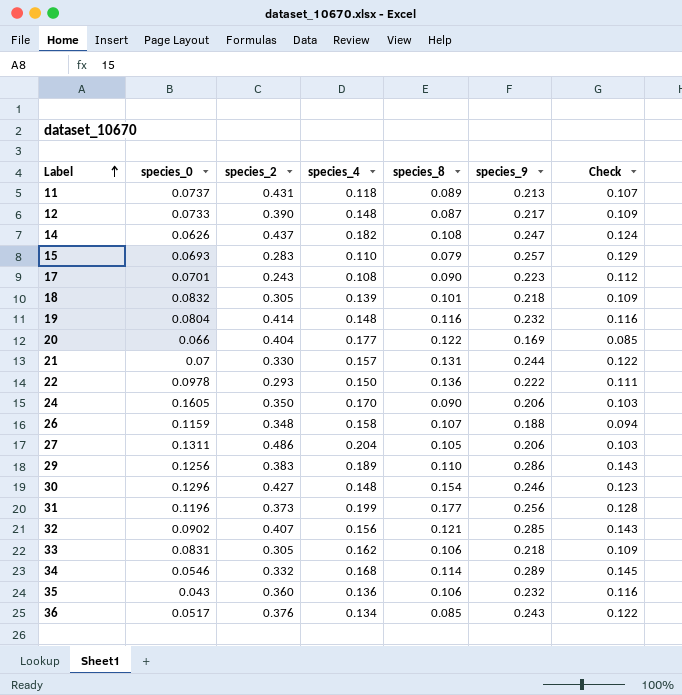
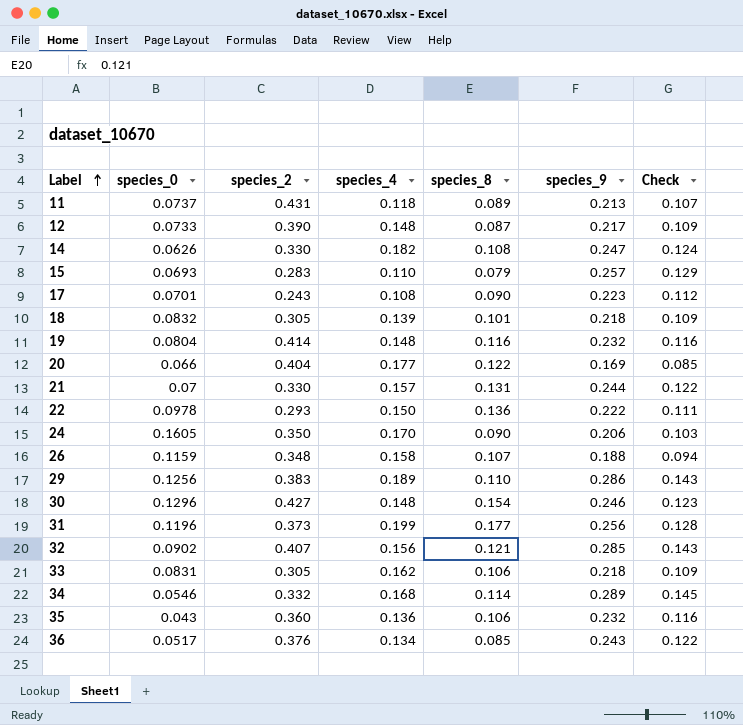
row 27: 0.1311 | 0.486 | 0.204 | 0.105 | 0.206 | 0.103 -> none
14 | species_2: 0.437 -> 0.330

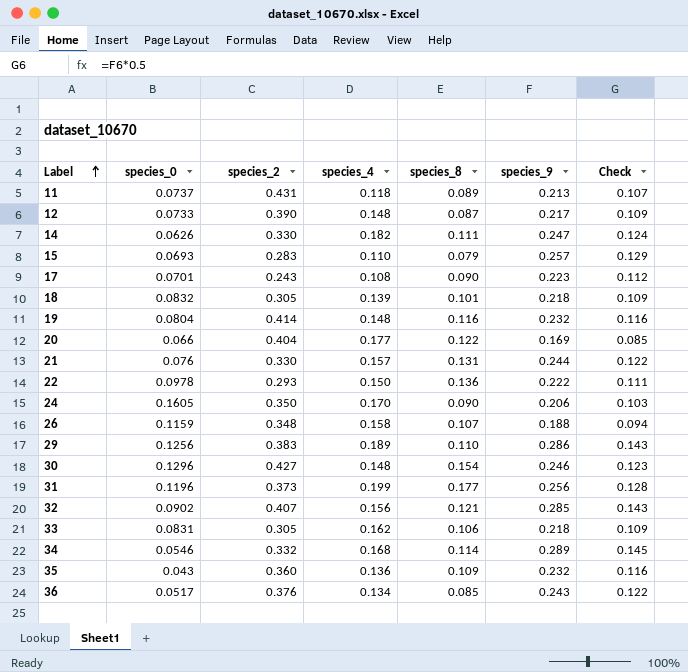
14 | species_8: 0.108 -> 0.111
21 | species_0: 0.07 -> 0.076
35 | species_8: 0.106 -> 0.109

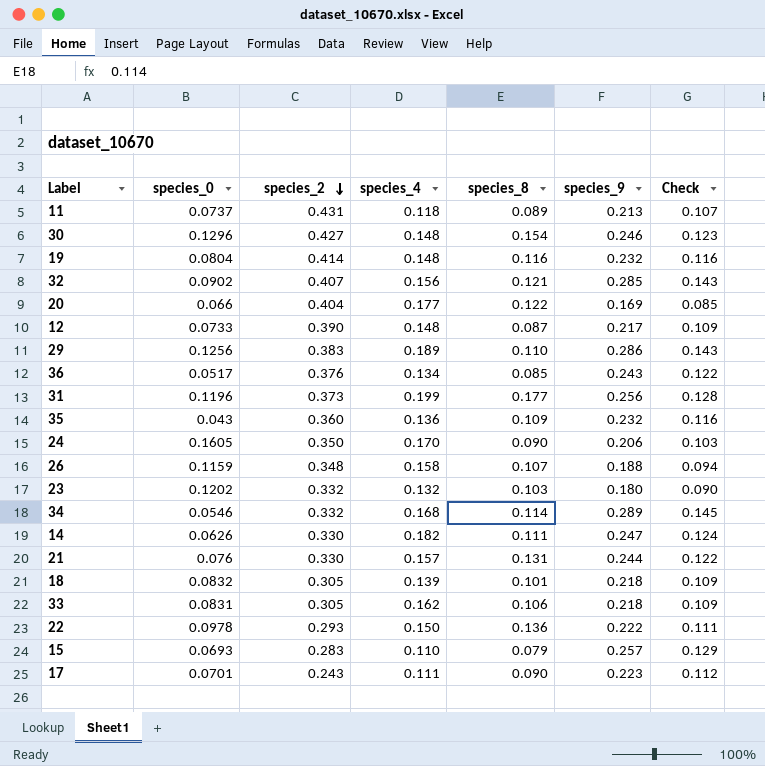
row order: Label ascending -> species_2 descending
row 23: none -> 0.1202 | 0.332 | 0.132 | 0.103 | 0.180 | 0.090
17 | species_4: 0.108 -> 0.111

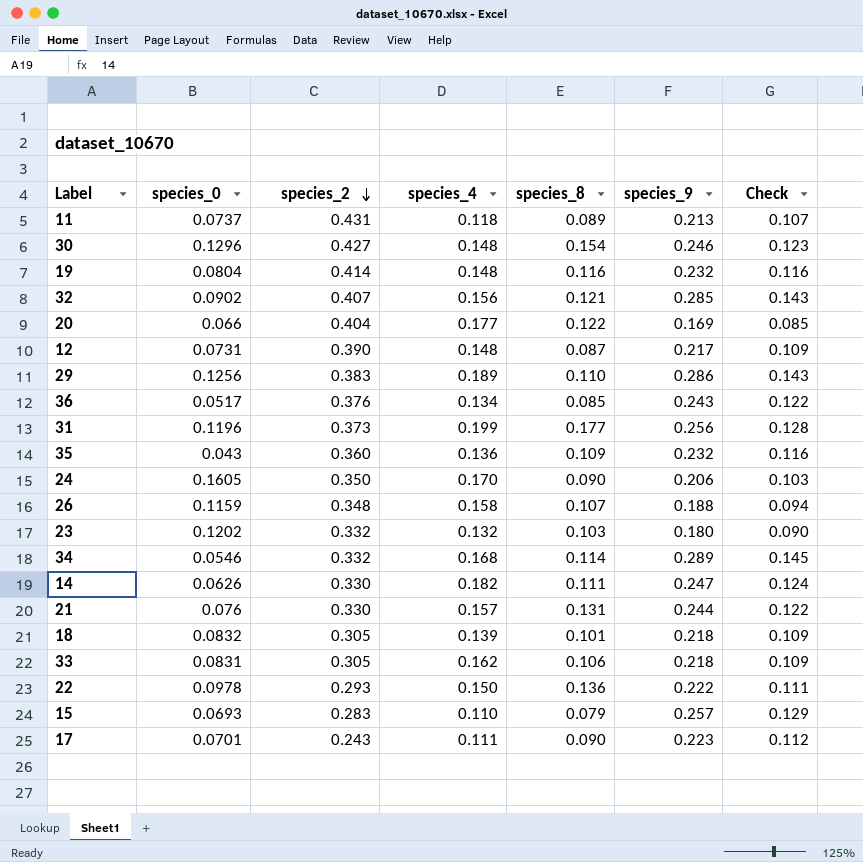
12 | species_0: 0.0733 -> 0.0731

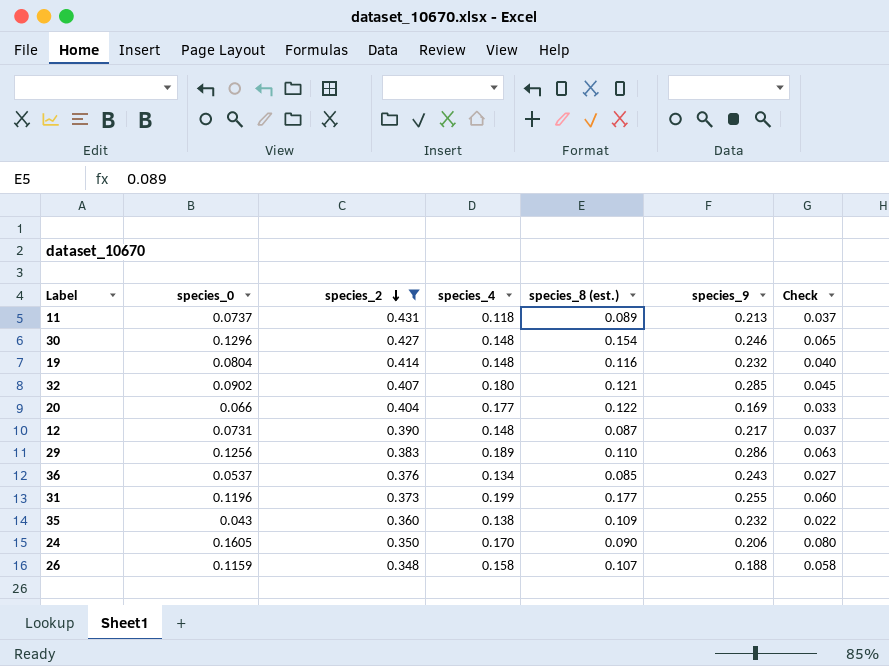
filter: none -> species_2 >= 0.348
column name: species_8 -> species_8 (est.)
column Check | formula: [species_9] * 0.5 -> [species_0] * 0.5
32 | species_4: 0.156 -> 0.180
36 | species_0: 0.0517 -> 0.0537
31 | species_9: 0.256 -> 0.255
35 | species_4: 0.136 -> 0.138

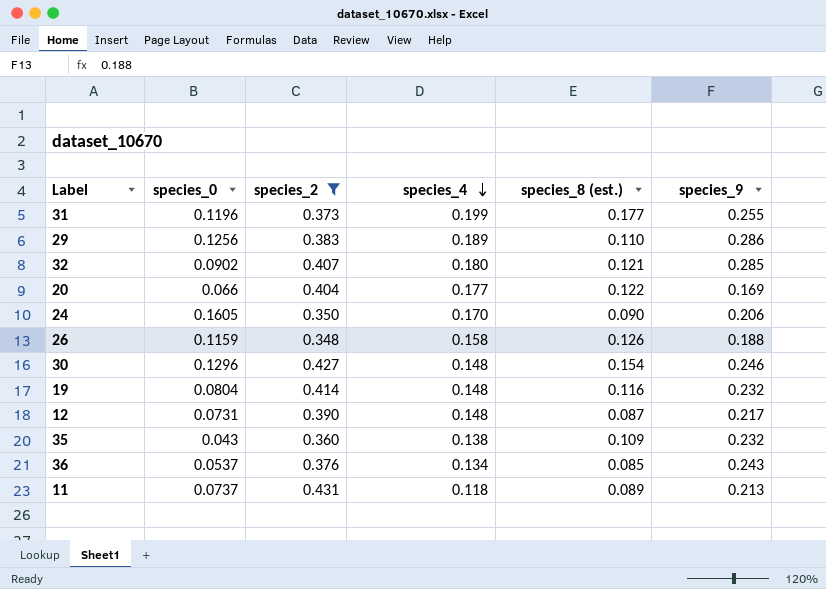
row order: species_2 descending -> species_4 descending
column Check | formula: [species_0] * 0.5 -> none
26 | species_8 (est.): 0.107 -> 0.126

